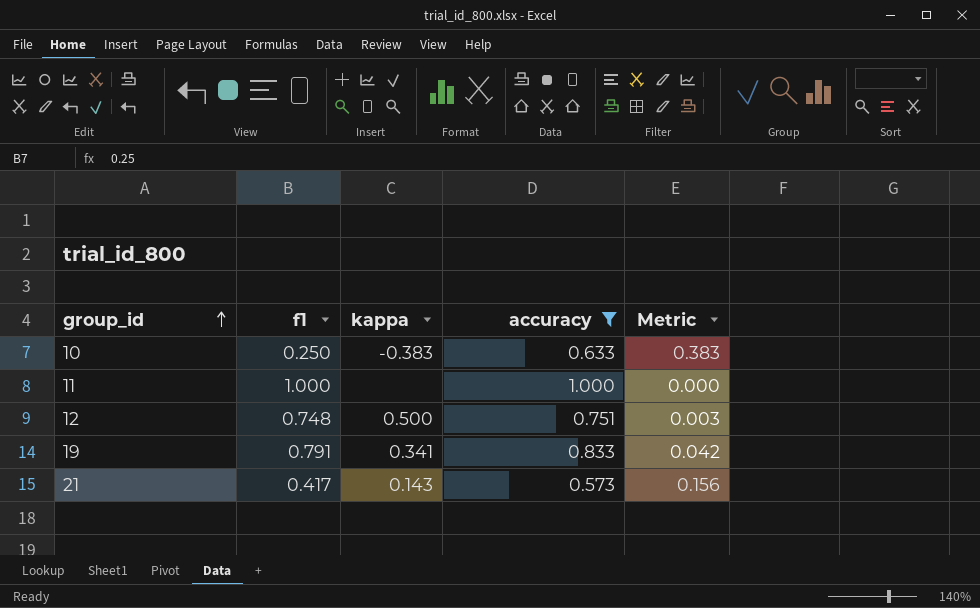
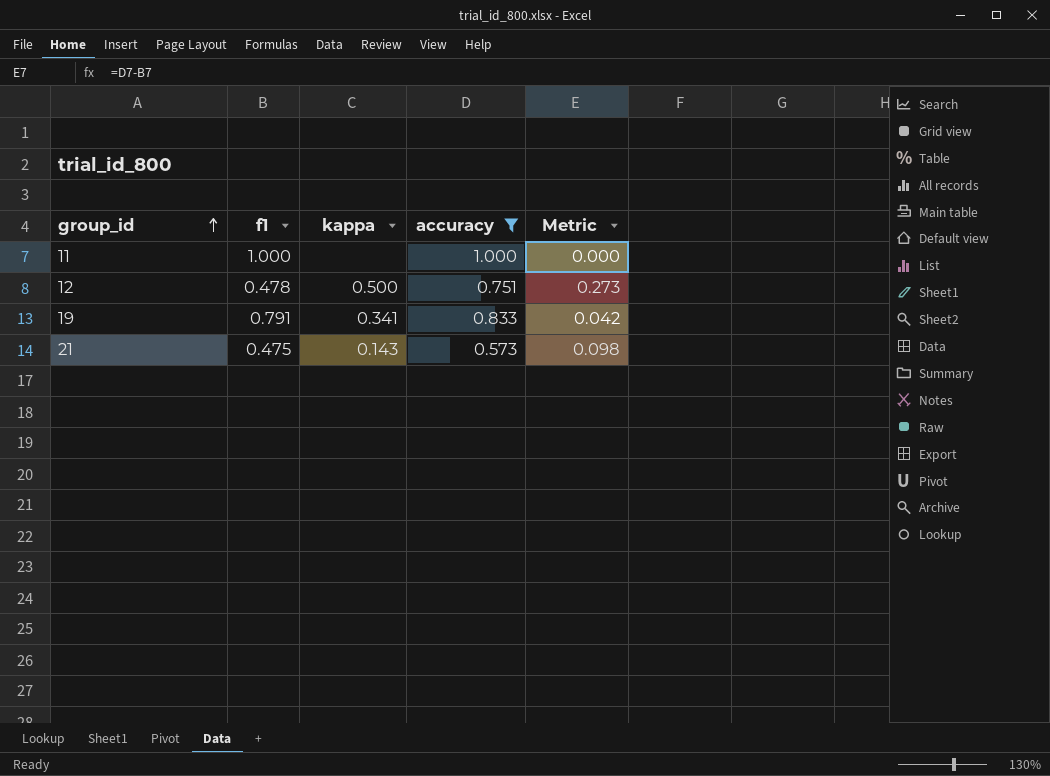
row 10: 0.250 | -0.383 | 0.633 | 0.383 -> none
12 | f1: 0.748 -> 0.478
12 | Metric: 0.003 -> 0.273
21 | f1: 0.417 -> 0.475
21 | Metric: 0.156 -> 0.098

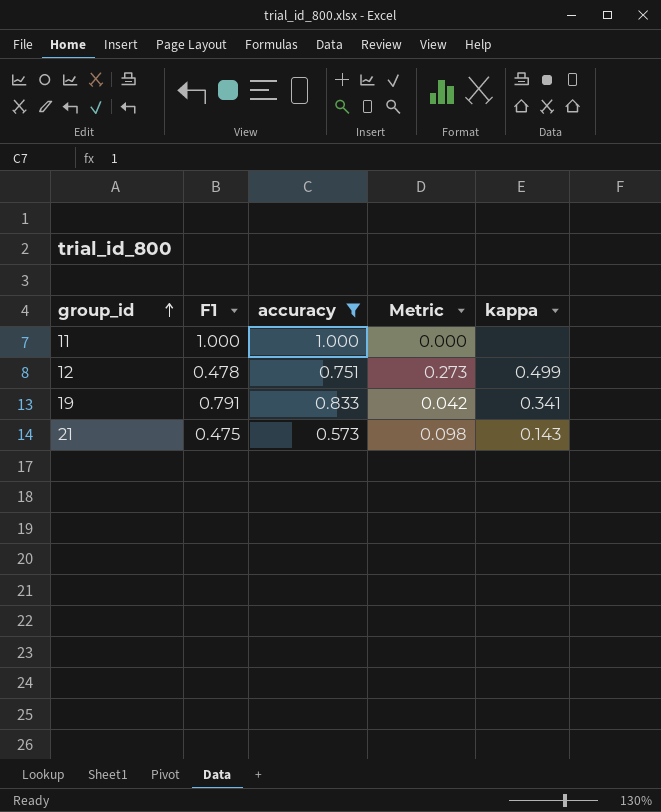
column name: f1 -> F1
column kappa | position: 3 -> 5
12 | kappa: 0.500 -> 0.499

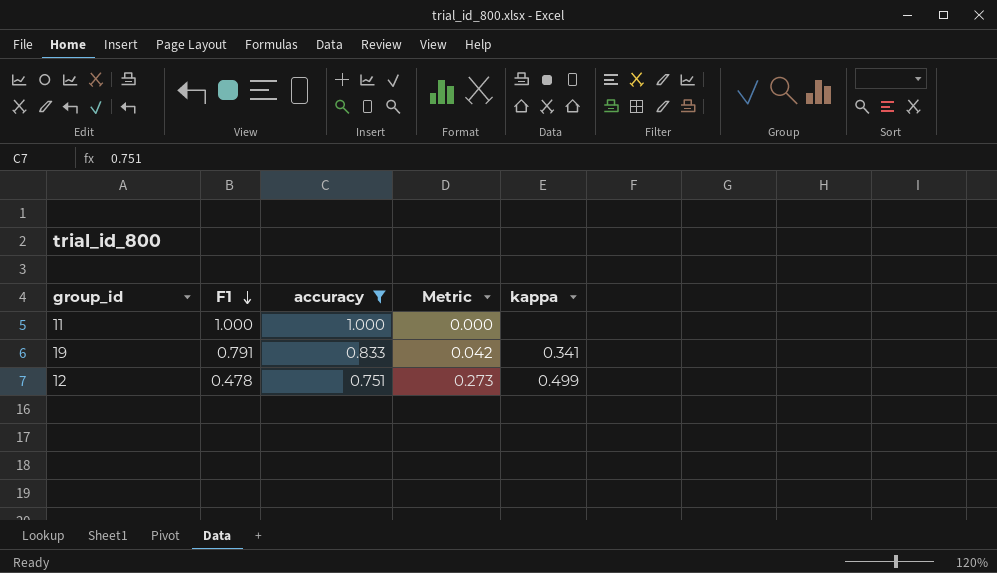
row order: group_id ascending -> F1 descending
row 21: 0.475 | 0.573 | 0.098 | 0.143 -> none

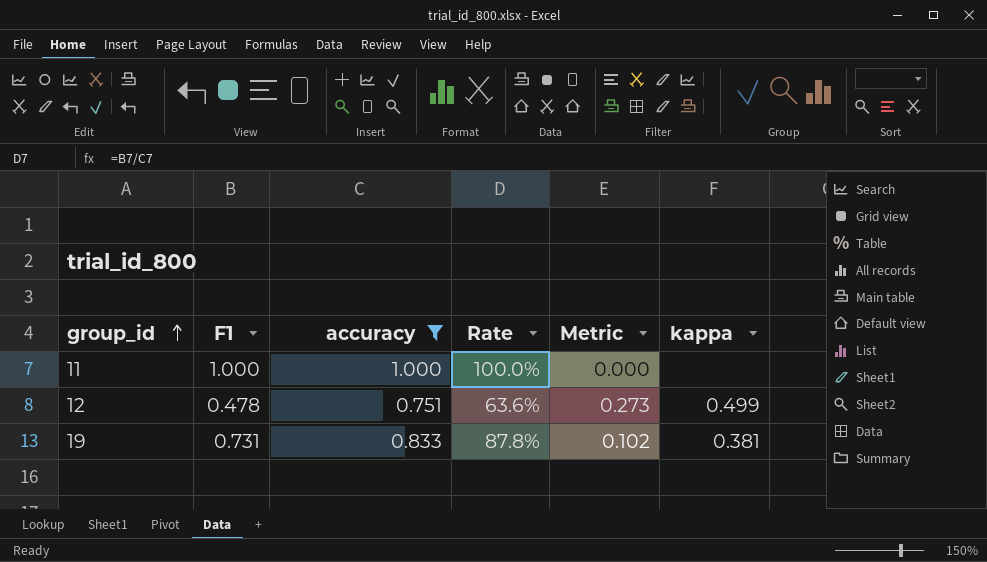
row order: F1 descending -> group_id ascending
column Rate | formula: none -> [F1] / [accuracy]
19 | F1: 0.791 -> 0.731
19 | Metric: 0.042 -> 0.102
19 | kappa: 0.341 -> 0.381

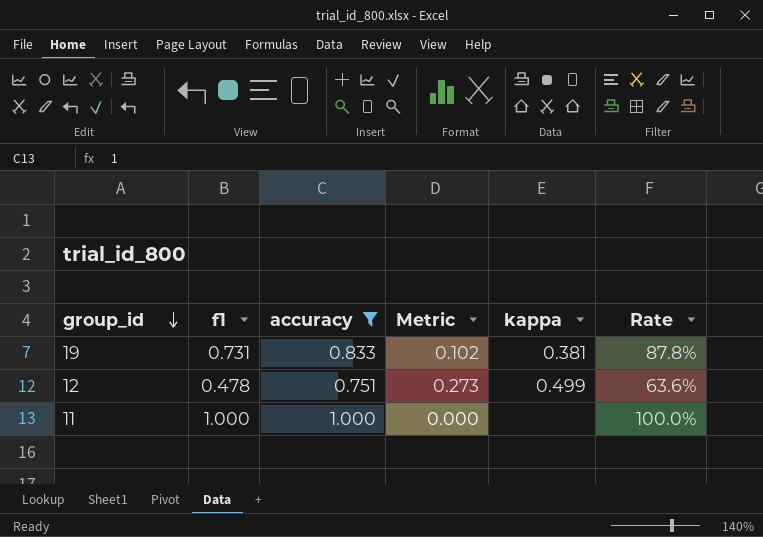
row order: group_id ascending -> group_id descending
column name: F1 -> f1
column Rate | position: 4 -> 6

